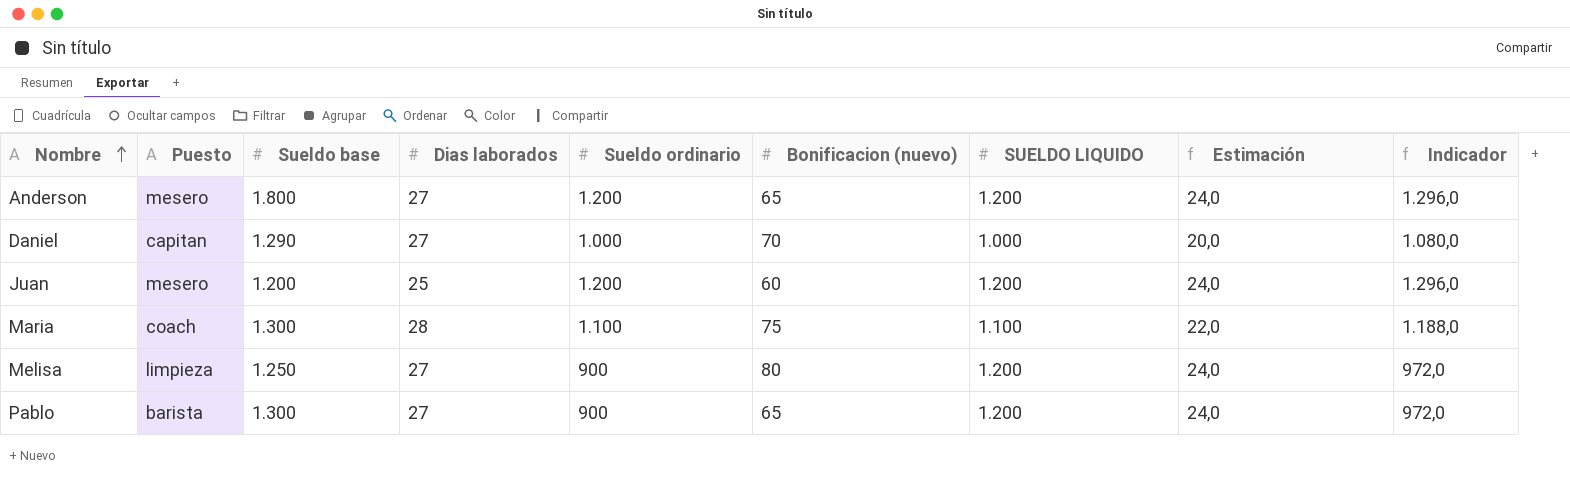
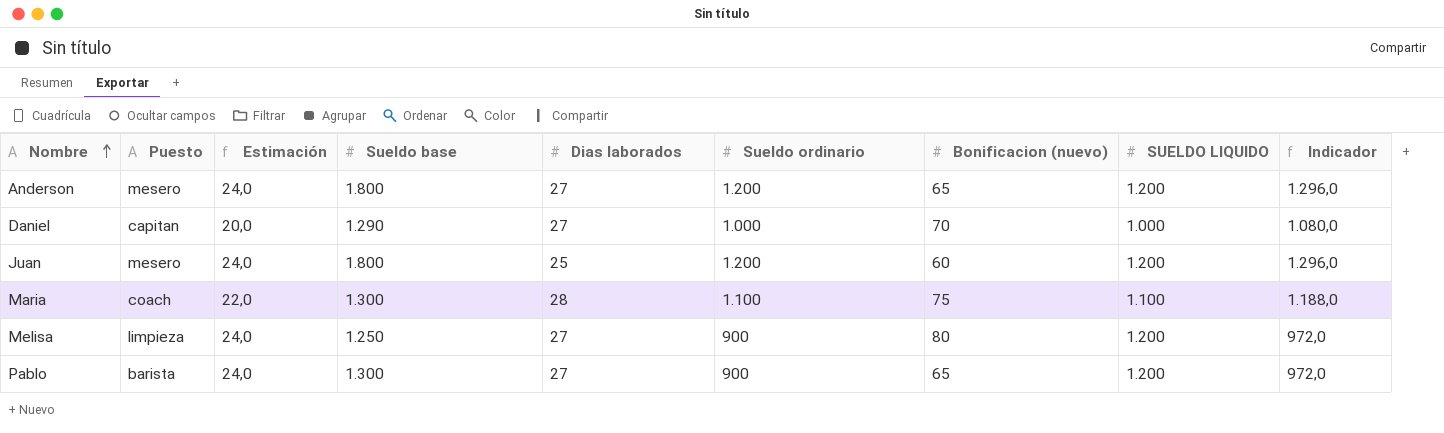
column Estimación | position: 8 -> 3
Juan | Sueldo base: 1.200 -> 1.800

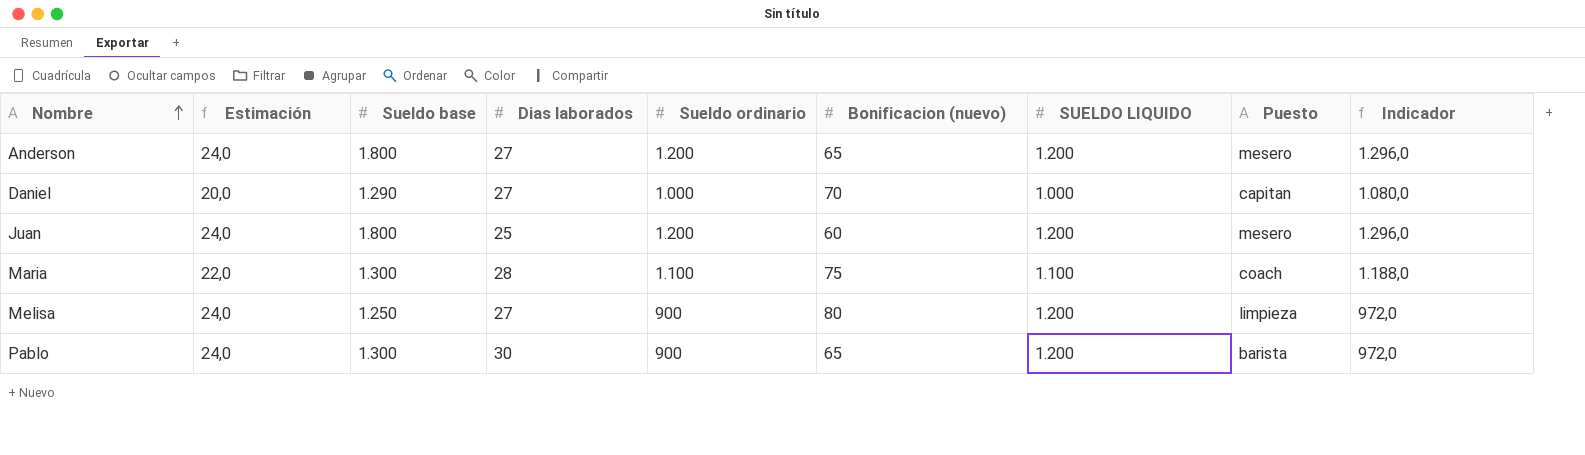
column Puesto | position: 2 -> 8
Pablo | Dias laborados: 27 -> 30

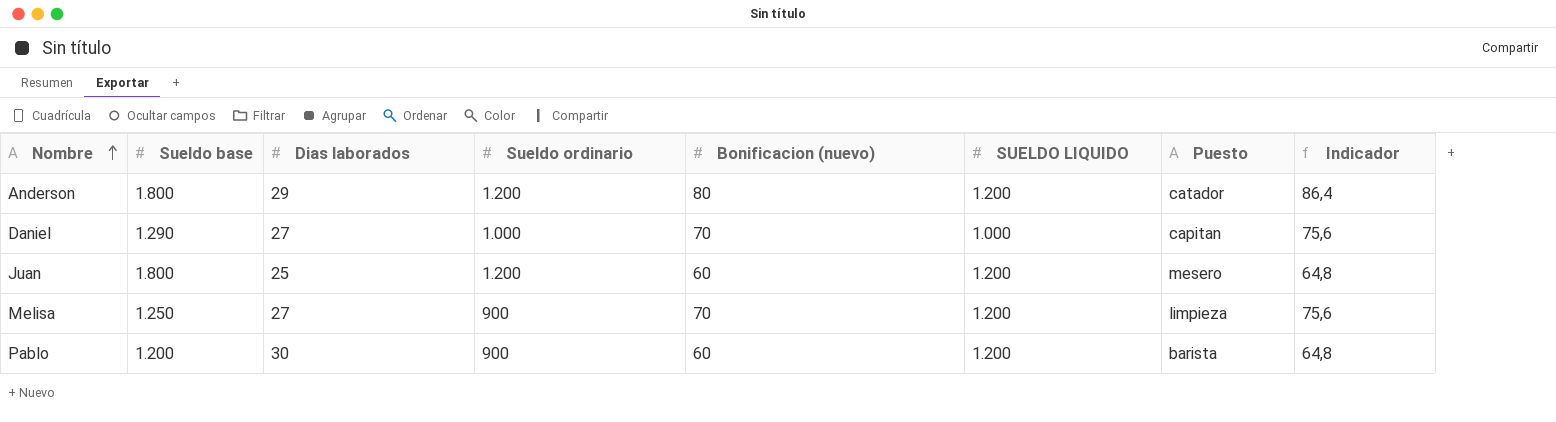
column Estimación | formula: [SUELDO LIQUIDO] * 0,02 -> none
column Indicador | formula: [Sueldo ordinario] * 1,08 -> [Bonificacion (nuevo)] * 1,08
row Maria: 22,0 | 1.300 | 28 | 1.100 | 75 | 1.100 | coach | 1.188,0 -> none
Anderson | Dias laborados: 27 -> 29
Anderson | Bonificacion (nuevo): 65 -> 80
Anderson | Puesto: mesero -> catador
Melisa | Bonificacion (nuevo): 80 -> 70
Pablo | Sueldo base: 1.300 -> 1.200
Pablo | Bonificacion (nuevo): 65 -> 60

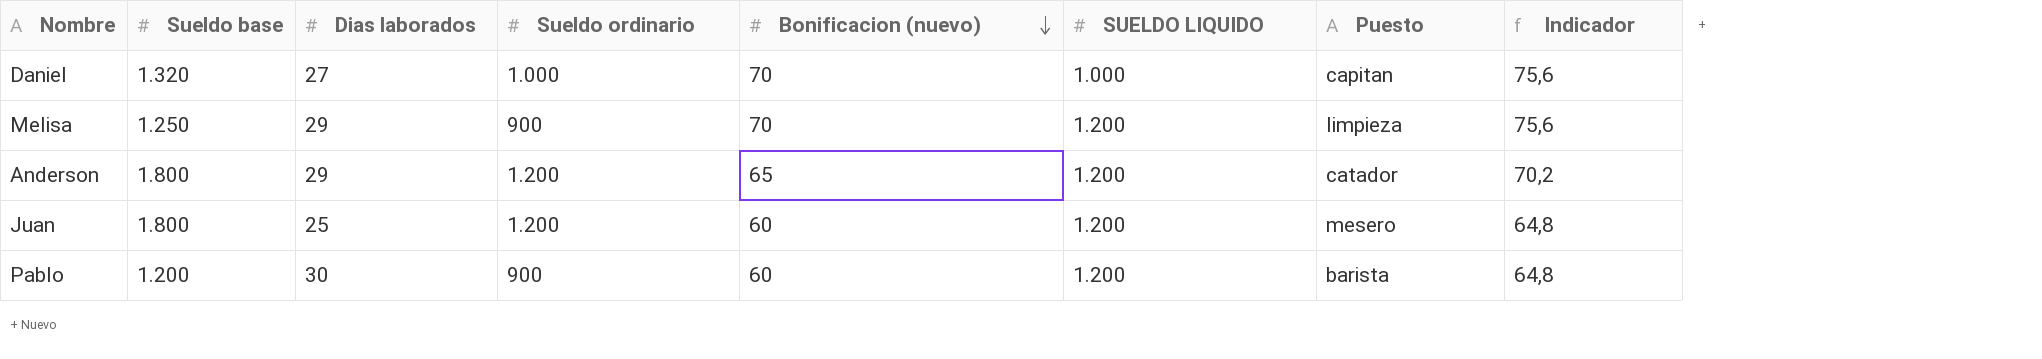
row order: Nombre ascending -> Bonificacion (nuevo) descending
Daniel | Sueldo base: 1.290 -> 1.320
Melisa | Dias laborados: 27 -> 29
Anderson | Bonificacion (nuevo): 80 -> 65
Anderson | Indicador: 86,4 -> 70,2

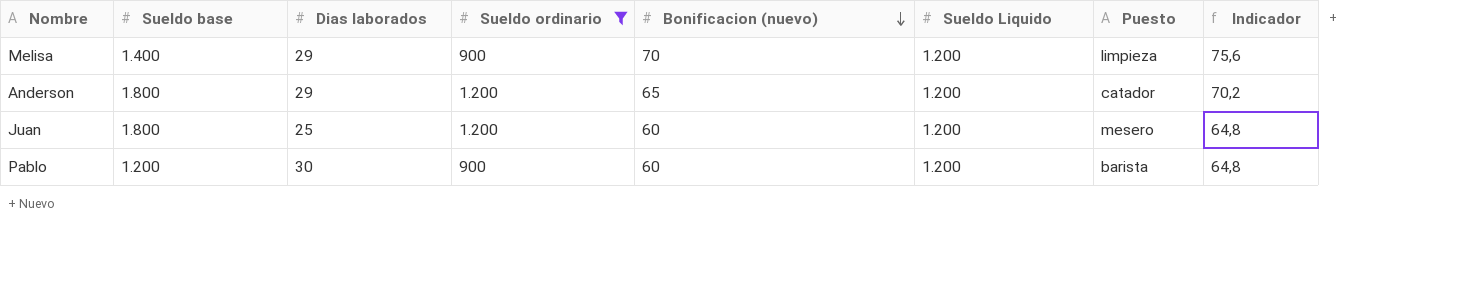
filter: none -> Sueldo ordinario != 1.000
column name: SUELDO LIQUIDO -> Sueldo Liquido
Melisa | Sueldo base: 1.250 -> 1.400

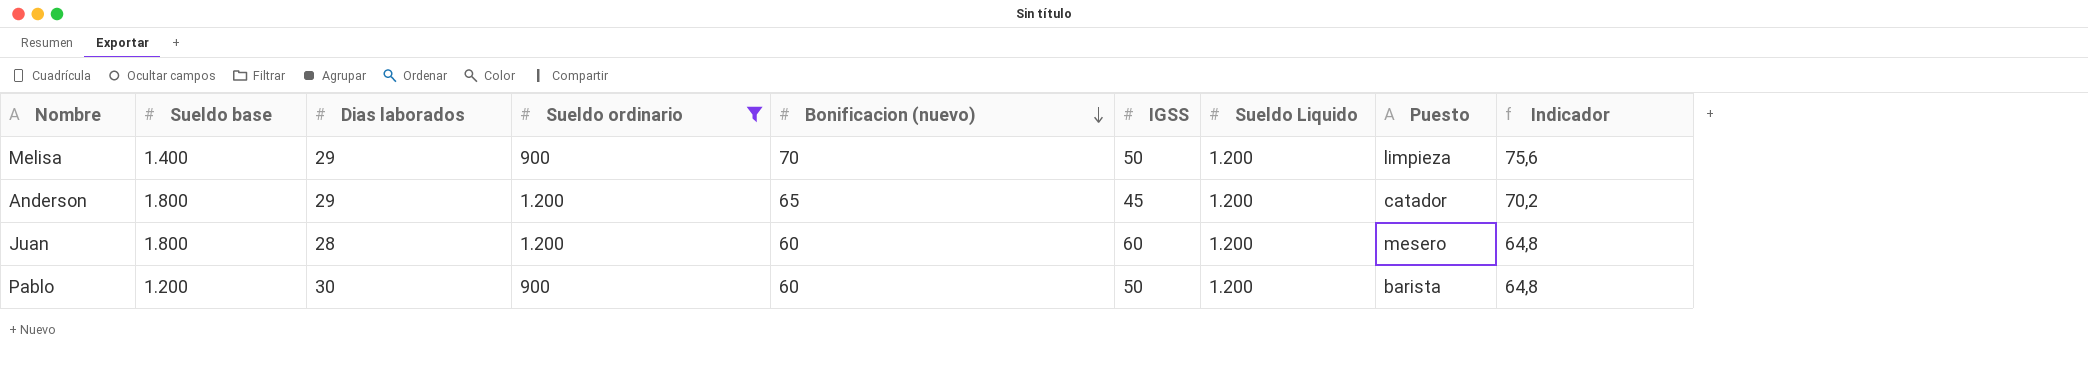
column IGSS | position: none -> 6
Juan | Dias laborados: 25 -> 28

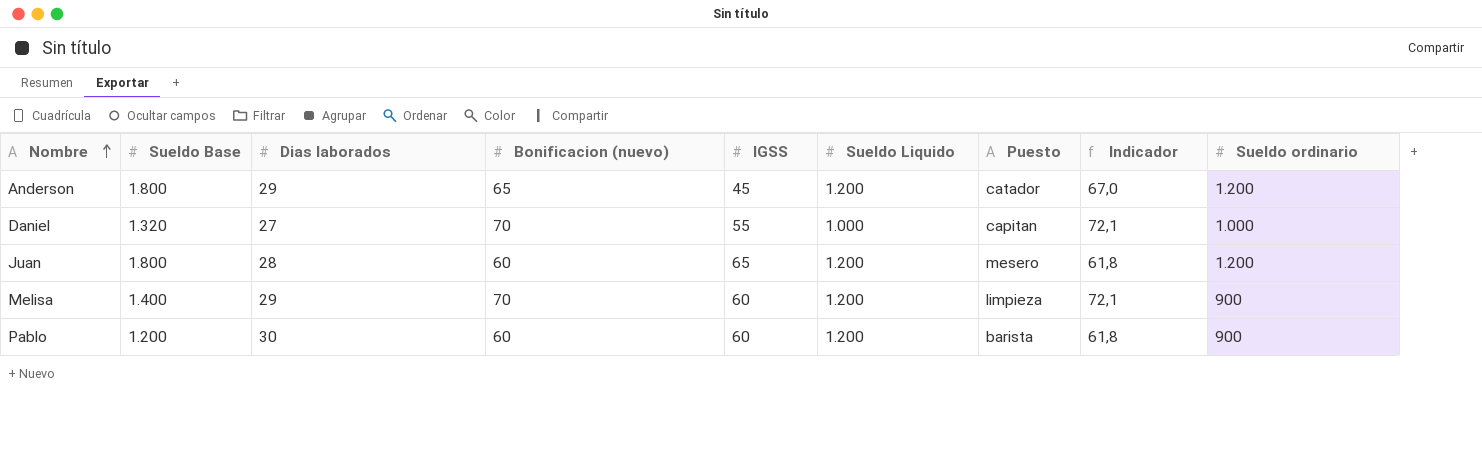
filter: Sueldo ordinario != 1.000 -> none
row order: Bonificacion (nuevo) descending -> Nombre ascending
column name: Sueldo base -> Sueldo Base
column Indicador | formula: [Bonificacion (nuevo)] * 1,08 -> [Bonificacion (nuevo)] * 1,03
column Sueldo ordinario | position: 4 -> 9
Juan | IGSS: 60 -> 65
Melisa | IGSS: 50 -> 60
Pablo | IGSS: 50 -> 60

